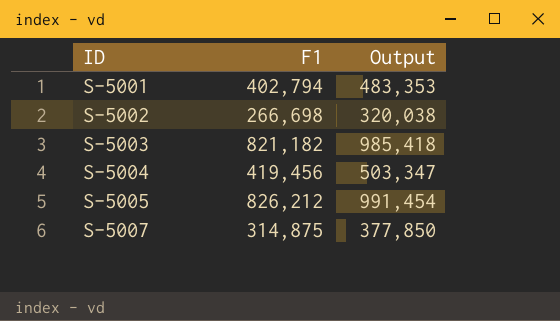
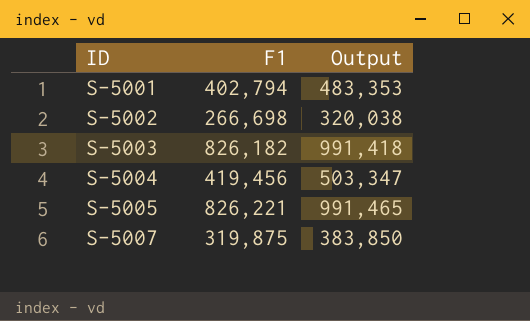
S-5003 | F1: 821,182 -> 826,182
S-5003 | Output: 985,418 -> 991,418
S-5005 | F1: 826,212 -> 826,221
S-5005 | Output: 991,454 -> 991,465
S-5007 | F1: 314,875 -> 319,875
S-5007 | Output: 377,850 -> 383,850

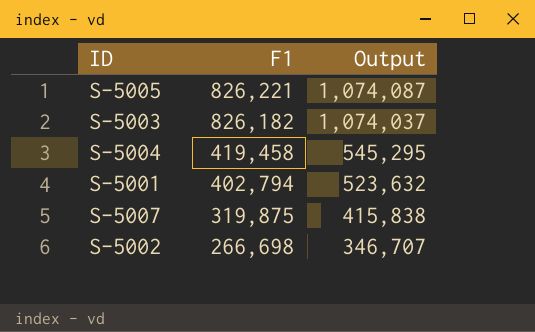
row order: ID ascending -> F1 descending
column Output | formula: [F1] * 1.2 -> [F1] * 1.3
S-5004 | F1: 419,456 -> 419,458

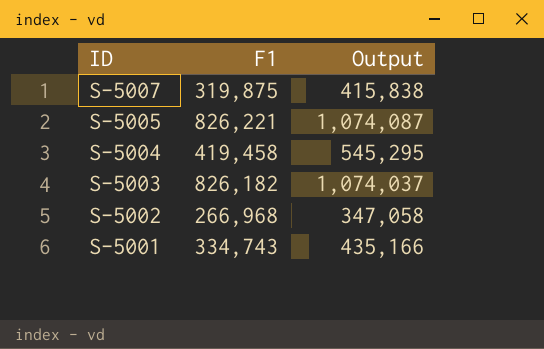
row order: F1 descending -> ID descending
S-5002 | F1: 266,698 -> 266,968
S-5002 | Output: 346,707 -> 347,058
S-5001 | F1: 402,794 -> 334,743
S-5001 | Output: 523,632 -> 435,166

